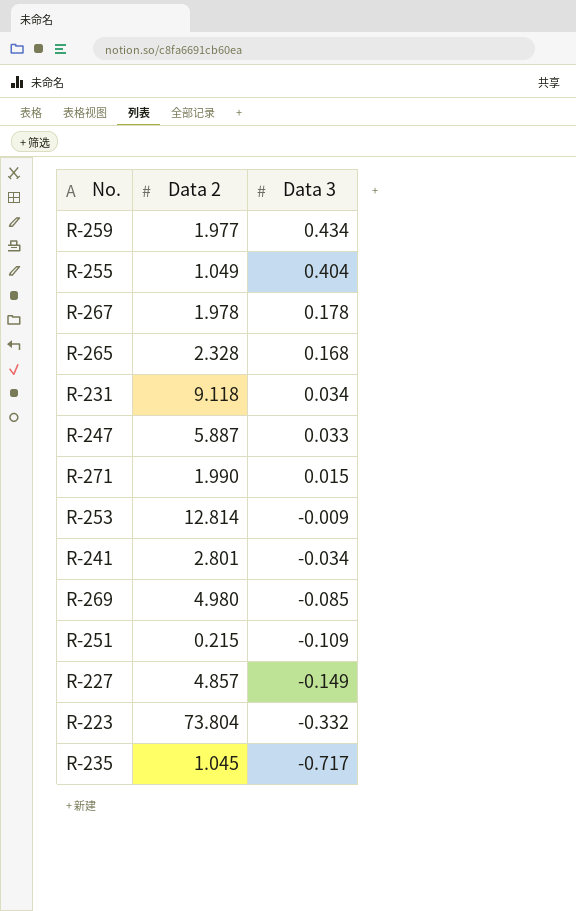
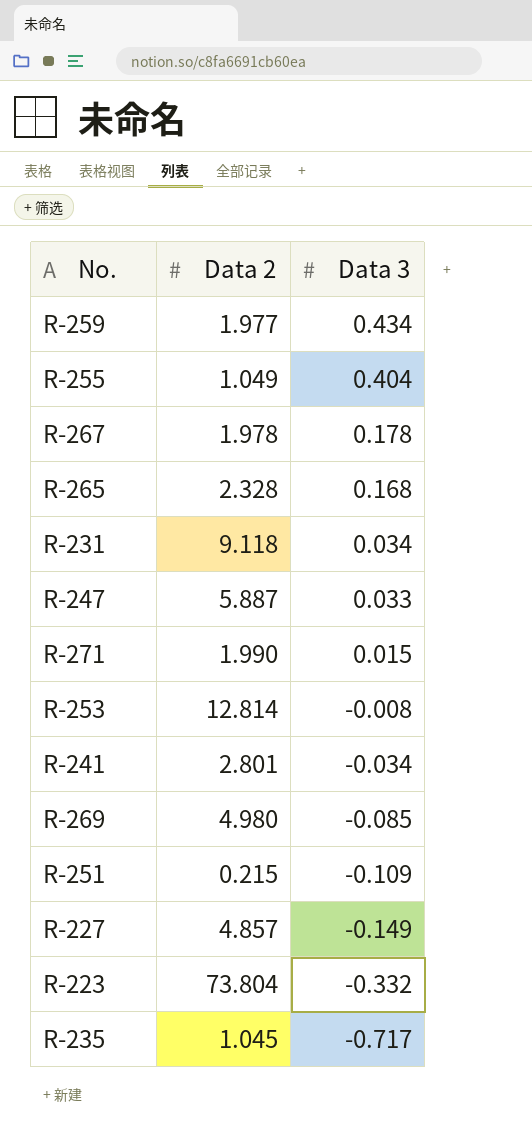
R-253 | Data 3: -0.009 -> -0.008

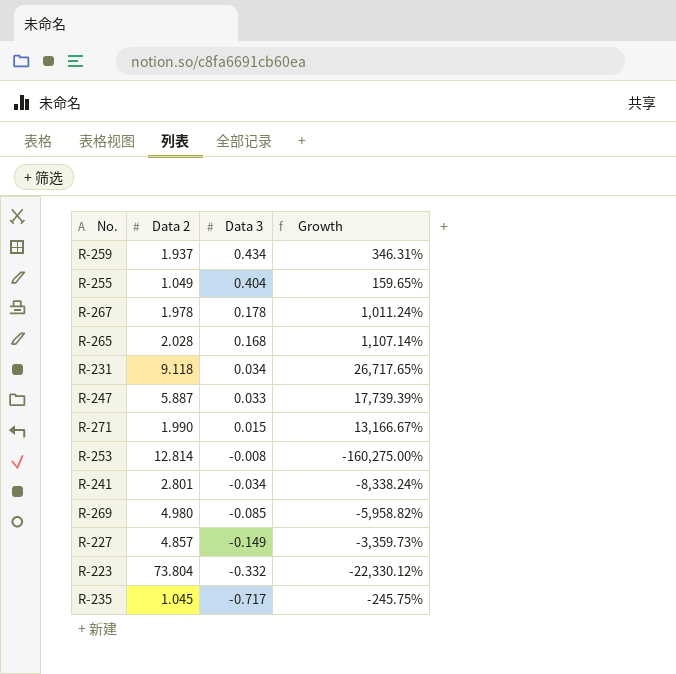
column Growth | formula: none -> ([Data 2] - [Data 3]) / [Data 3]
row R-251: 0.215 | -0.109 -> none
R-259 | Data 2: 1.977 -> 1.937
R-265 | Data 2: 2.328 -> 2.028

